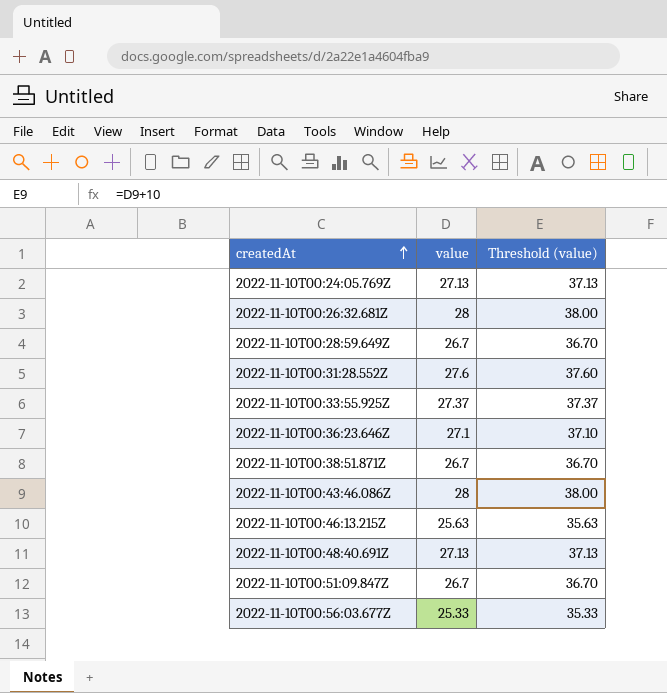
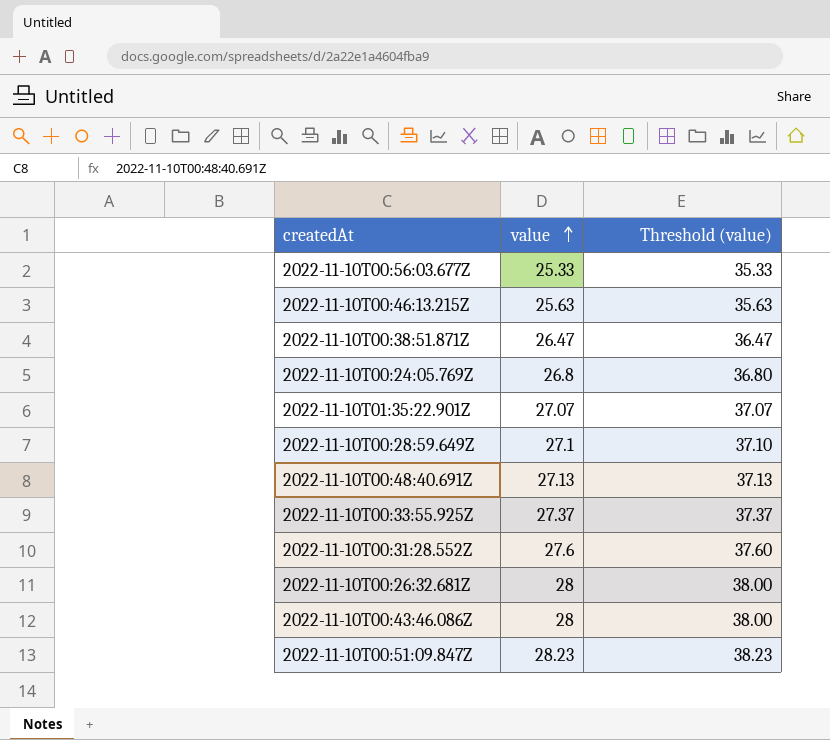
row order: createdAt ascending -> value ascending
row 2022-11-10T00:36:23.646Z: 27.1 | 37.10 -> none
2022-11-10T00:38:51.871Z | value: 26.7 -> 26.47
2022-11-10T00:38:51.871Z | Threshold (value): 36.70 -> 36.47
2022-11-10T00:24:05.769Z | value: 27.13 -> 26.8
2022-11-10T00:24:05.769Z | Threshold (value): 37.13 -> 36.80
row 2022-11-10T01:35:22.901Z: none -> 27.07 | 37.07
2022-11-10T00:28:59.649Z | value: 26.7 -> 27.1
2022-11-10T00:28:59.649Z | Threshold (value): 36.70 -> 37.10
2022-11-10T00:51:09.847Z | value: 26.7 -> 28.23
2022-11-10T00:51:09.847Z | Threshold (value): 36.70 -> 38.23

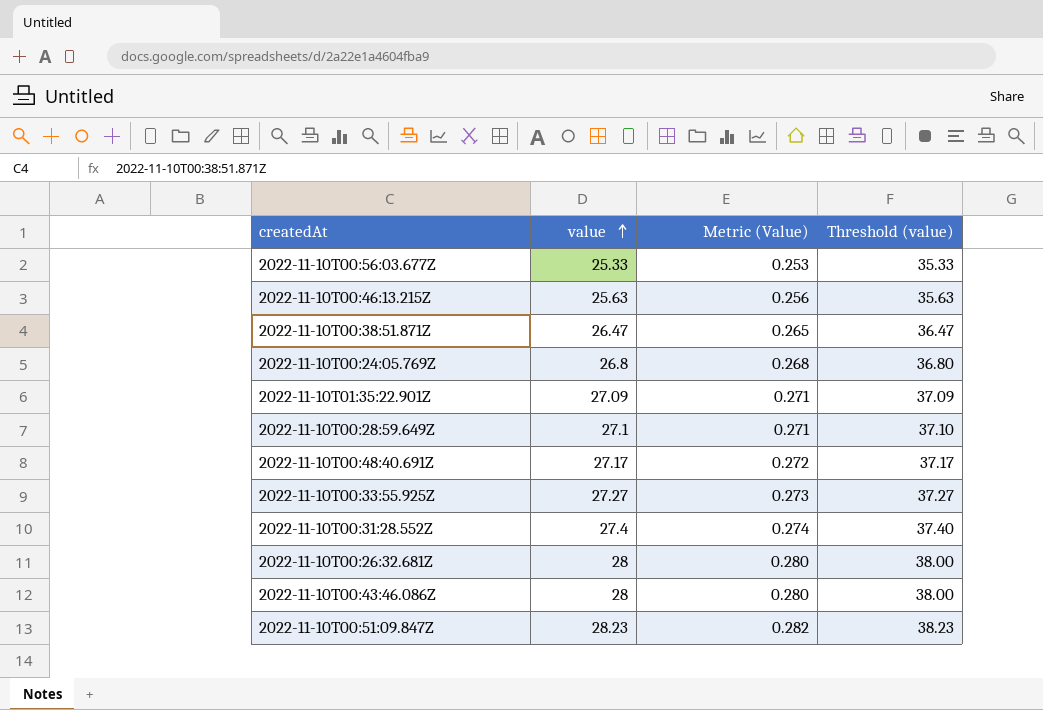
column Metric (Value) | formula: none -> [value] * 0.01
2022-11-10T01:35:22.901Z | value: 27.07 -> 27.09
2022-11-10T01:35:22.901Z | Threshold (value): 37.07 -> 37.09
2022-11-10T00:48:40.691Z | value: 27.13 -> 27.17
2022-11-10T00:48:40.691Z | Threshold (value): 37.13 -> 37.17
2022-11-10T00:33:55.925Z | value: 27.37 -> 27.27
2022-11-10T00:33:55.925Z | Threshold (value): 37.37 -> 37.27
2022-11-10T00:31:28.552Z | value: 27.6 -> 27.4
2022-11-10T00:31:28.552Z | Threshold (value): 37.60 -> 37.40

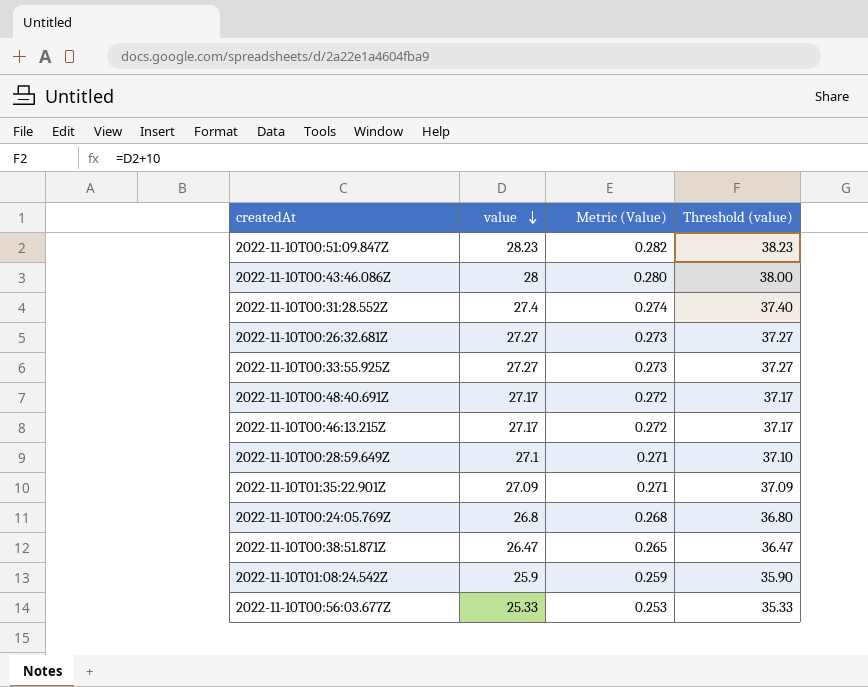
row order: value ascending -> value descending
2022-11-10T00:26:32.681Z | value: 28 -> 27.27
2022-11-10T00:26:32.681Z | Metric (Value): 0.280 -> 0.273
2022-11-10T00:26:32.681Z | Threshold (value): 38.00 -> 37.27
2022-11-10T00:46:13.215Z | value: 25.63 -> 27.17
2022-11-10T00:46:13.215Z | Metric (Value): 0.256 -> 0.272
2022-11-10T00:46:13.215Z | Threshold (value): 35.63 -> 37.17
row 2022-11-10T01:08:24.542Z: none -> 25.9 | 0.259 | 35.90

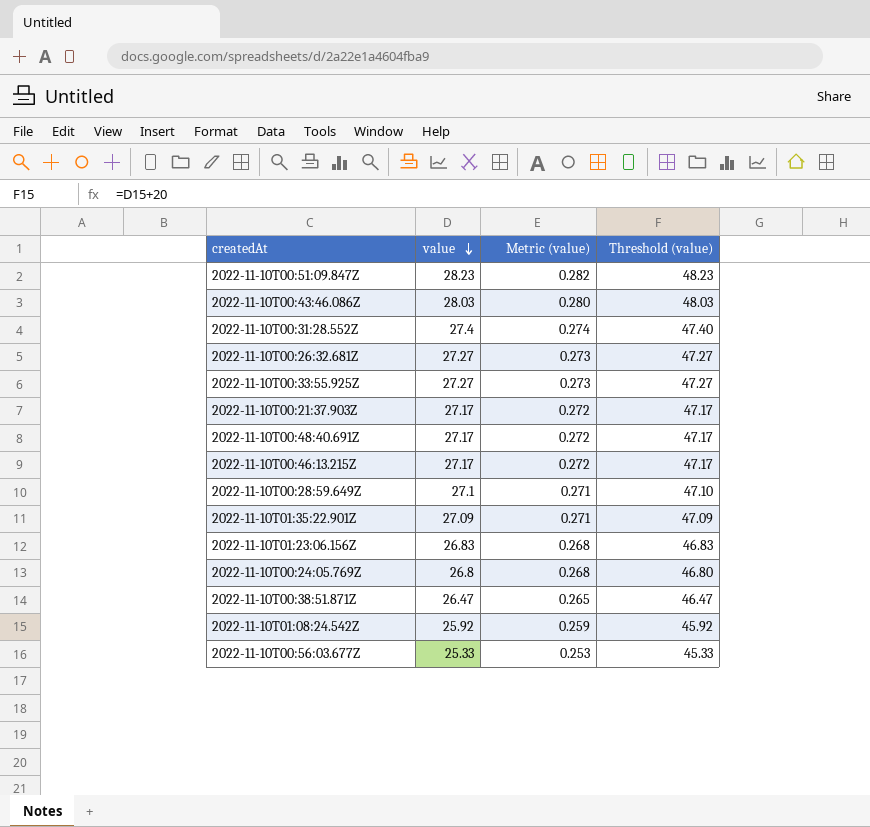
column name: Metric (Value) -> Metric (value)
column Threshold (value) | formula: [value] + 10 -> [value] + 20
2022-11-10T00:43:46.086Z | value: 28 -> 28.03
row 2022-11-10T00:21:37.903Z: none -> 27.17 | 0.272 | 47.17
row 2022-11-10T01:23:06.156Z: none -> 26.83 | 0.268 | 46.83
2022-11-10T01:08:24.542Z | value: 25.9 -> 25.92

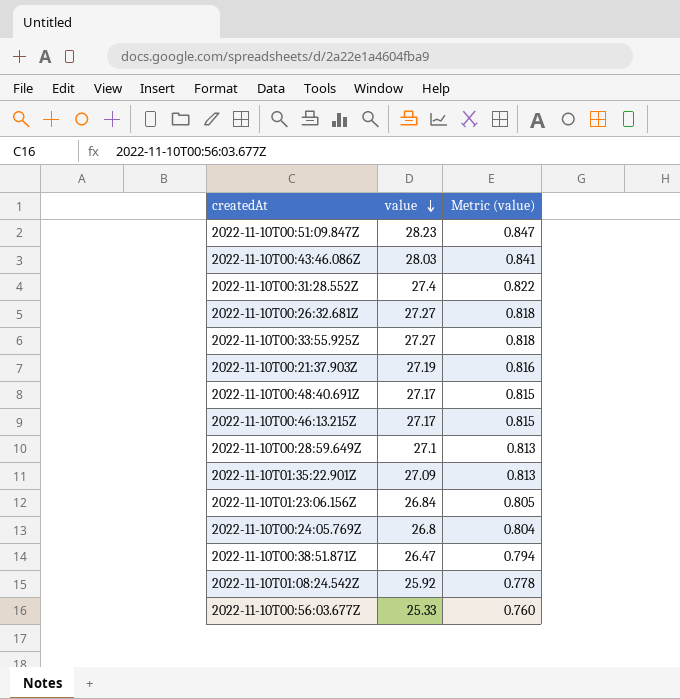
column Threshold (value) | formula: [value] + 20 -> none
column Metric (value) | formula: [value] * 0.01 -> [value] * 0.03
2022-11-10T00:21:37.903Z | value: 27.17 -> 27.19
2022-11-10T01:23:06.156Z | value: 26.83 -> 26.84

